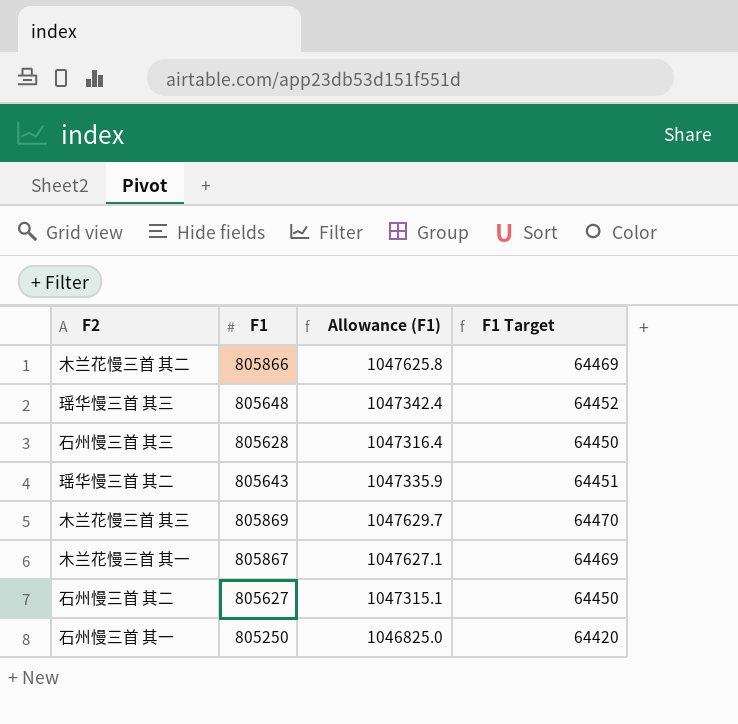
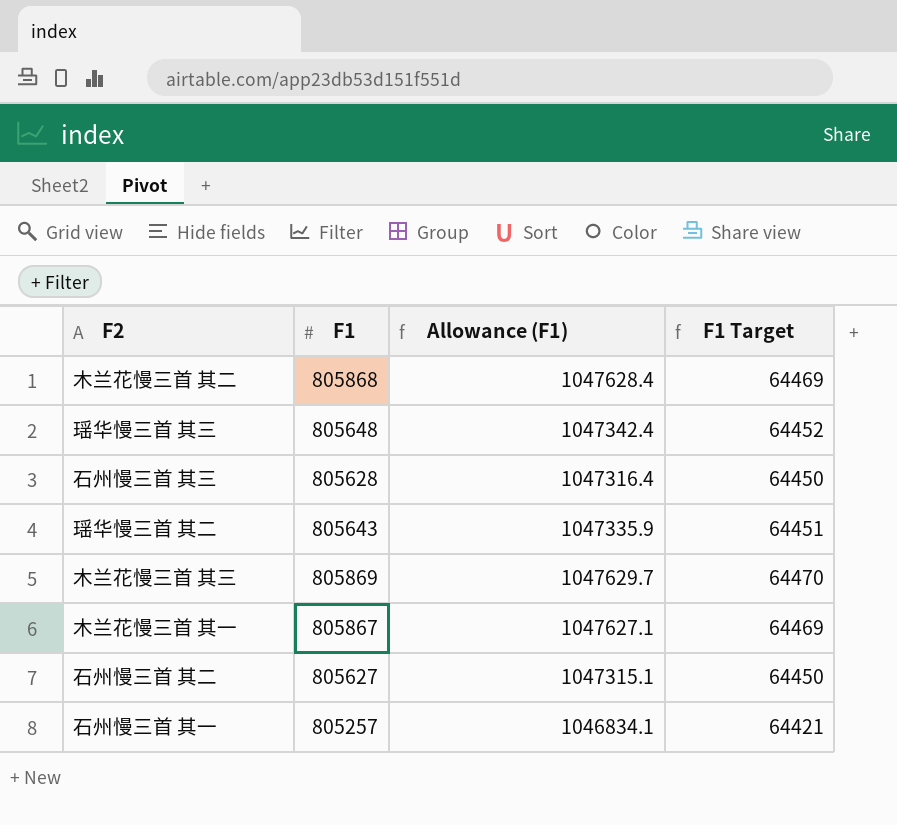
木兰花慢三首 其二 | F1: 805866 -> 805868
木兰花慢三首 其二 | Allowance (F1): 1047625.8 -> 1047628.4
石州慢三首 其一 | F1: 805250 -> 805257
石州慢三首 其一 | Allowance (F1): 1046825.0 -> 1046834.1
石州慢三首 其一 | F1 Target: 64420 -> 64421

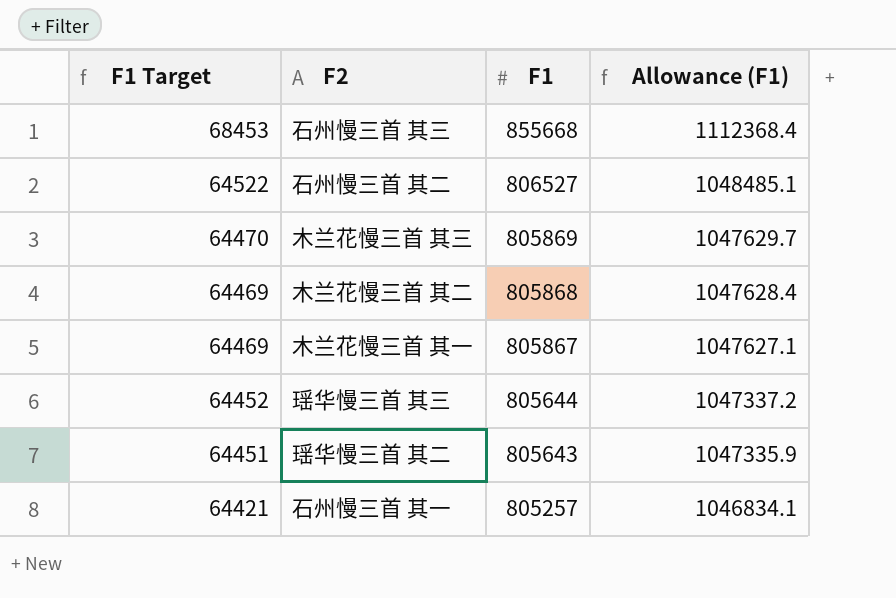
row order: none -> F1 Target descending
column F1 Target | position: 4 -> 1
石州慢三首 其三 | F1 Target: 64450 -> 68453
石州慢三首 其三 | F1: 805628 -> 855668
石州慢三首 其三 | Allowance (F1): 1047316.4 -> 1112368.4
石州慢三首 其二 | F1 Target: 64450 -> 64522
石州慢三首 其二 | F1: 805627 -> 806527
石州慢三首 其二 | Allowance (F1): 1047315.1 -> 1048485.1
瑶华慢三首 其三 | F1: 805648 -> 805644
瑶华慢三首 其三 | Allowance (F1): 1047342.4 -> 1047337.2

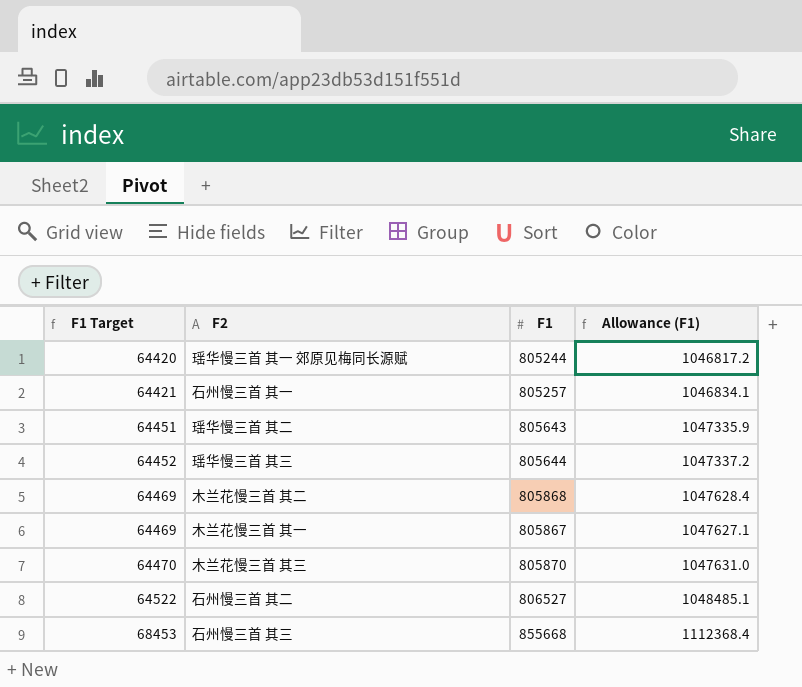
row order: F1 Target descending -> F1 Target ascending
row 瑶华慢三首 其一 郊原见梅同长源赋: none -> 64420 | 805244 | 1046817.2
木兰花慢三首 其三 | F1: 805869 -> 805870
木兰花慢三首 其三 | Allowance (F1): 1047629.7 -> 1047631.0

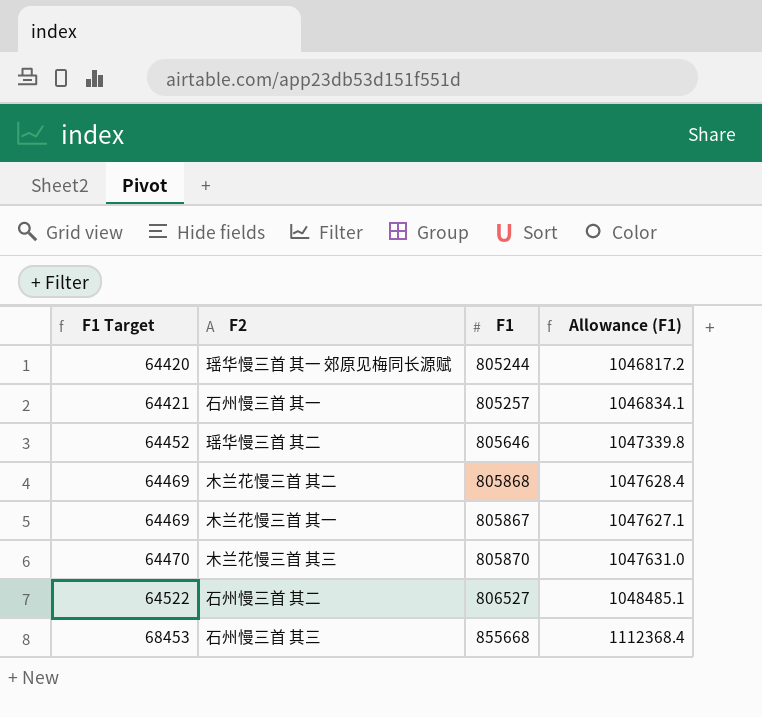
row 瑶华慢三首 其三: 64452 | 805644 | 1047337.2 -> none
瑶华慢三首 其二 | F1 Target: 64451 -> 64452
瑶华慢三首 其二 | F1: 805643 -> 805646
瑶华慢三首 其二 | Allowance (F1): 1047335.9 -> 1047339.8

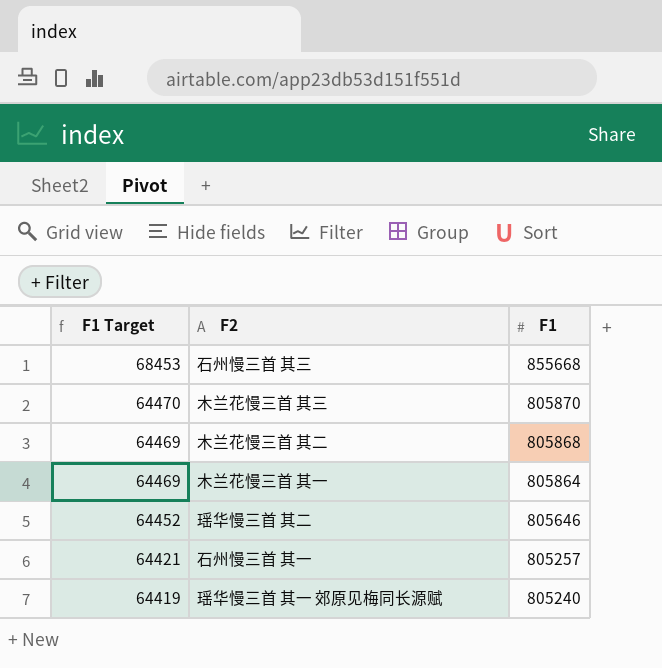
row order: F1 Target ascending -> F1 Target descending
column Allowance (F1) | formula: [F1] * 1.3 -> none
row 石州慢三首 其二: 64522 | 806527 | 1048485.1 -> none
木兰花慢三首 其一 | F1: 805867 -> 805864
瑶华慢三首 其一 郊原见梅同长源赋 | F1 Target: 64420 -> 64419
瑶华慢三首 其一 郊原见梅同长源赋 | F1: 805244 -> 805240

